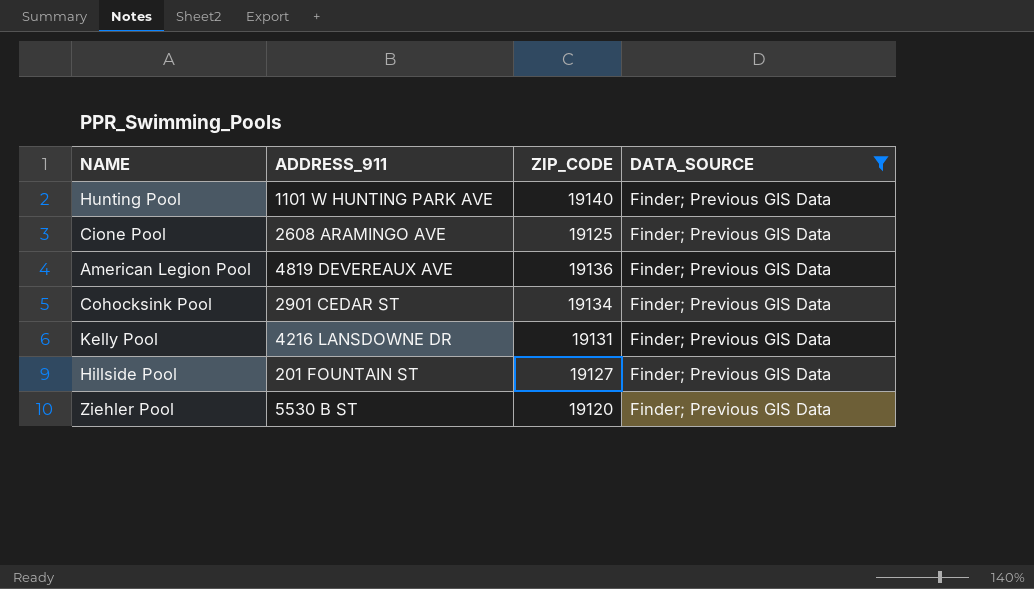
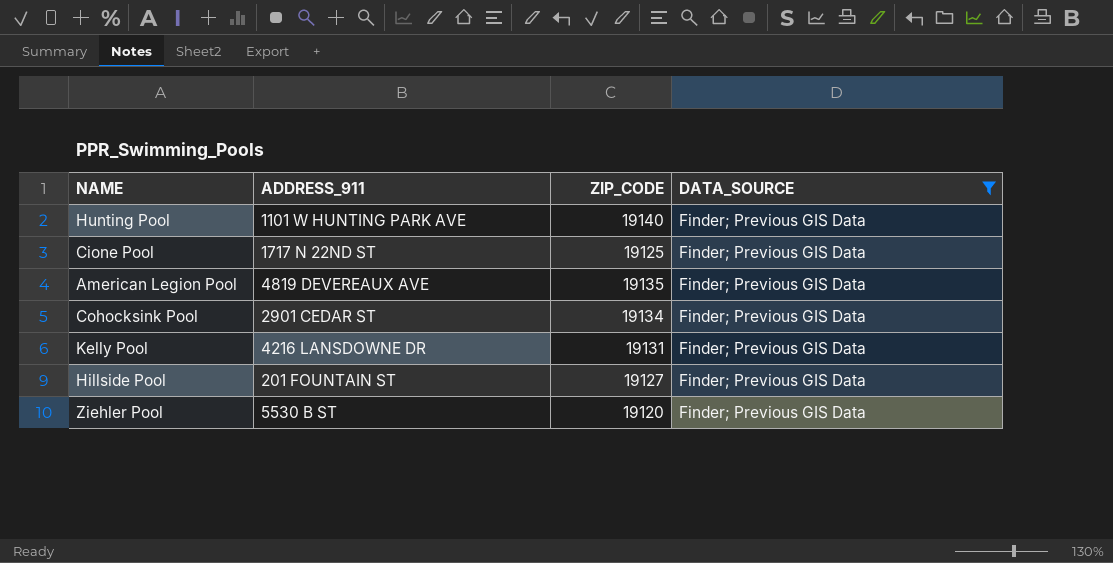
Cione Pool | ADDRESS_911: 2608 ARAMINGO AVE -> 1717 N 22ND ST
American Legion Pool | ZIP_CODE: 19136 -> 19135

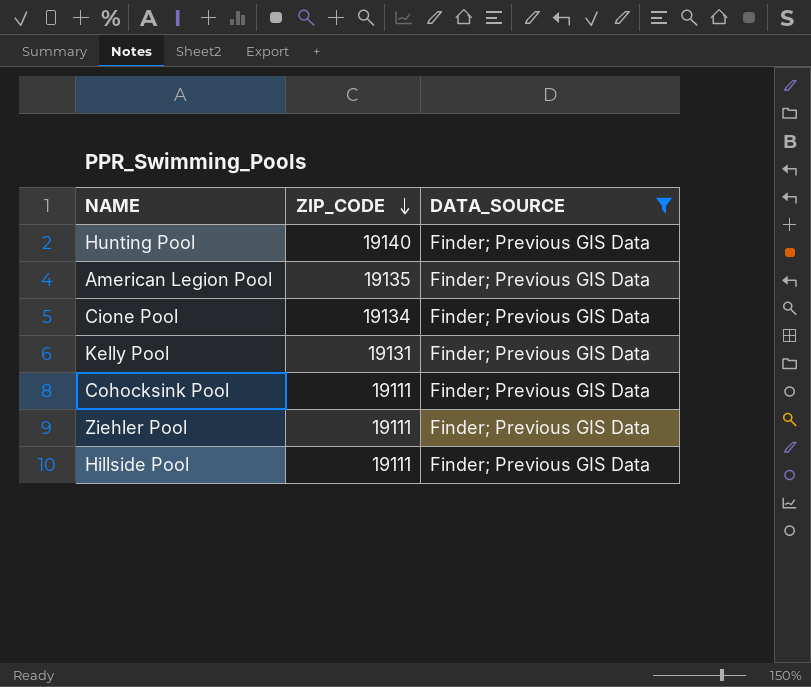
row order: none -> ZIP_CODE descending
column ADDRESS_911 | position: 2 -> none
Cione Pool | ZIP_CODE: 19125 -> 19134
Cohocksink Pool | ZIP_CODE: 19134 -> 19111
Ziehler Pool | ZIP_CODE: 19120 -> 19111
Hillside Pool | ZIP_CODE: 19127 -> 19111

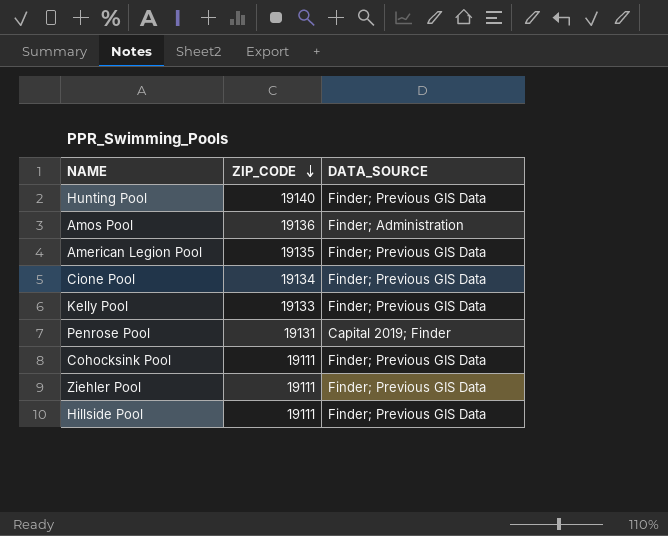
filter: DATA_SOURCE = Finder; Previous GIS Data -> none
Kelly Pool | ZIP_CODE: 19131 -> 19133

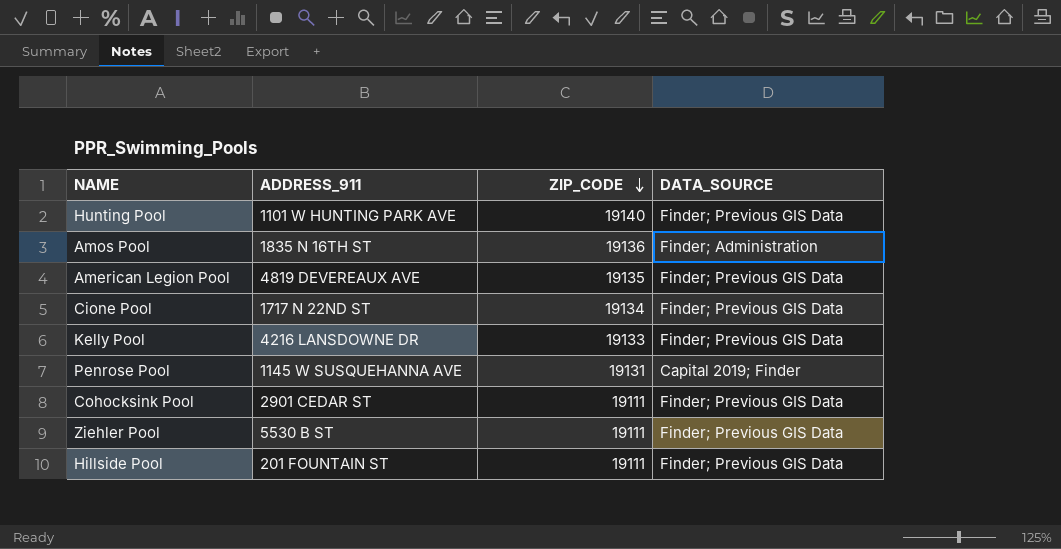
column ADDRESS_911 | position: none -> 2

